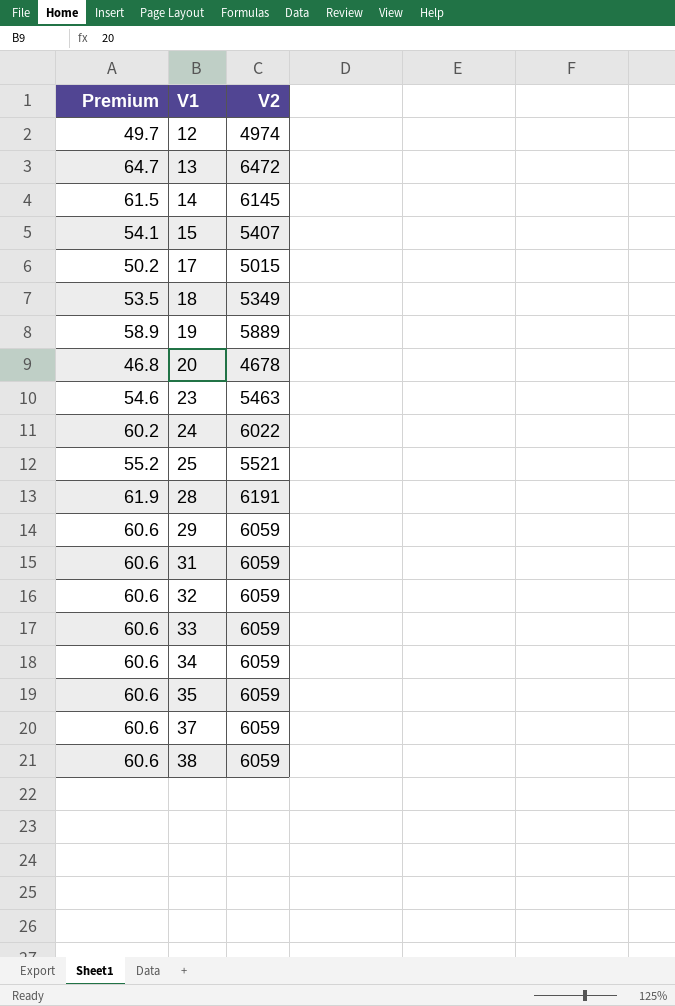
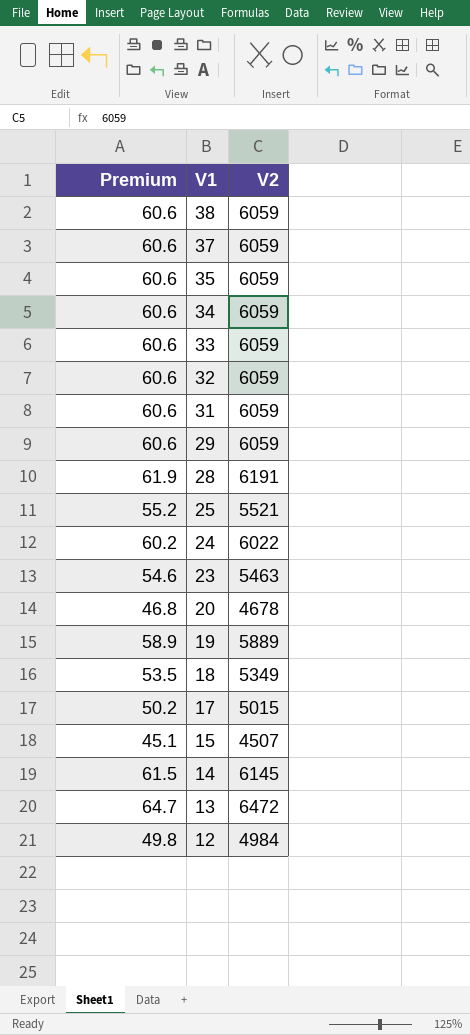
row order: V1 ascending -> V1 descending
15 | Premium: 54.1 -> 45.1
15 | V2: 5407 -> 4507
12 | Premium: 49.7 -> 49.8
12 | V2: 4974 -> 4984

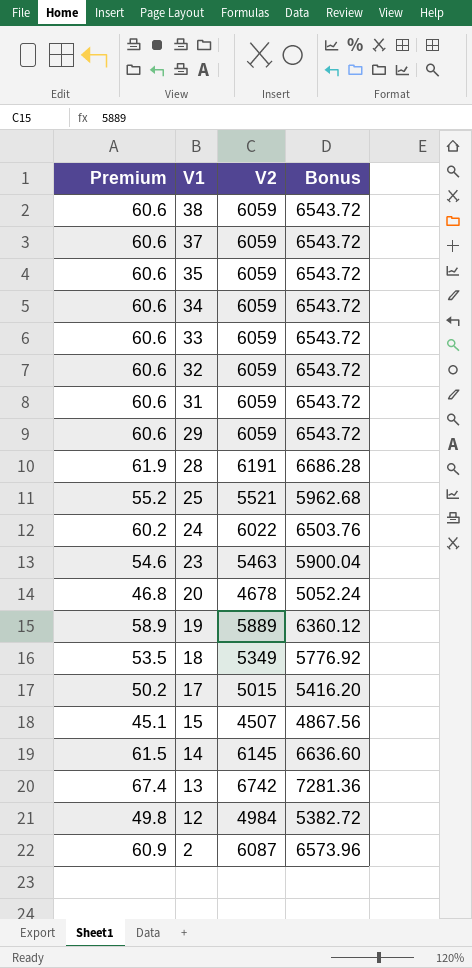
column Bonus | formula: none -> [V2] * 1.08
13 | Premium: 64.7 -> 67.4
13 | V2: 6472 -> 6742
row 2: none -> 60.9 | 6087 | 6573.96

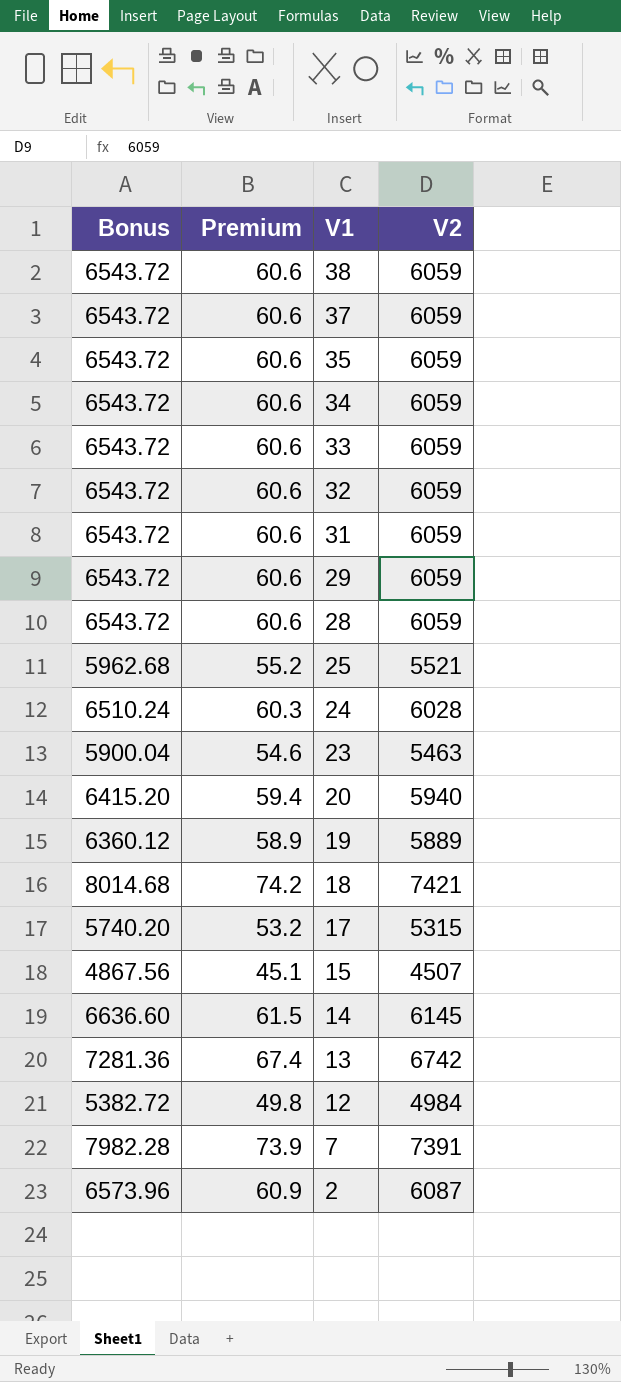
column Bonus | position: 4 -> 1
28 | Bonus: 6686.28 -> 6543.72
28 | Premium: 61.9 -> 60.6
28 | V2: 6191 -> 6059
24 | Bonus: 6503.76 -> 6510.24
24 | Premium: 60.2 -> 60.3
24 | V2: 6022 -> 6028
20 | Bonus: 5052.24 -> 6415.20
20 | Premium: 46.8 -> 59.4
20 | V2: 4678 -> 5940
18 | Bonus: 5776.92 -> 8014.68
18 | Premium: 53.5 -> 74.2
18 | V2: 5349 -> 7421
17 | Bonus: 5416.20 -> 5740.20
17 | Premium: 50.2 -> 53.2
17 | V2: 5015 -> 5315
row 7: none -> 7982.28 | 73.9 | 7391

